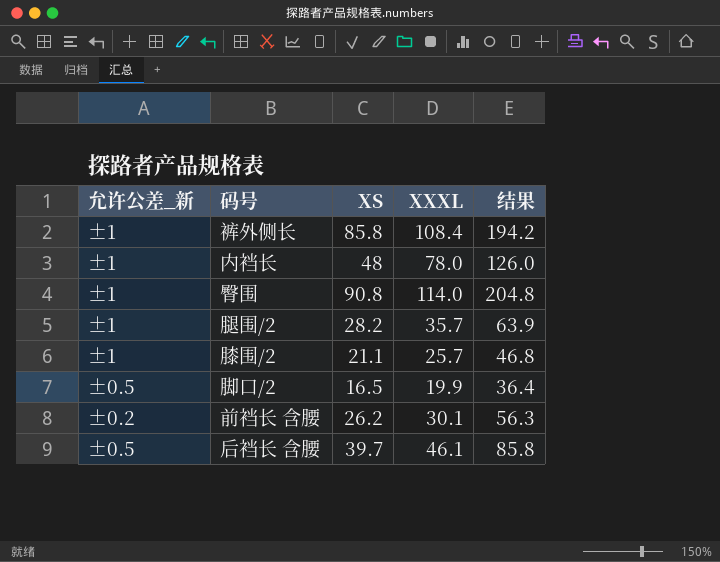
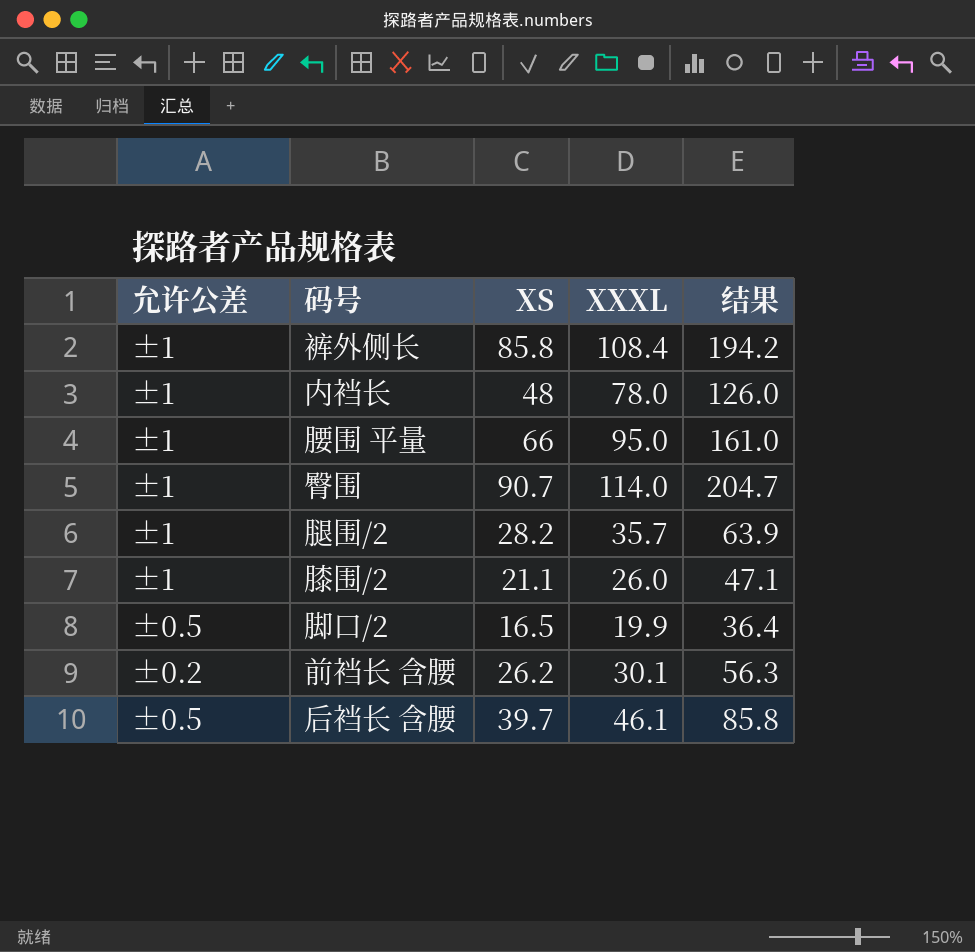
column name: 允许公差_新 -> 允许公差
row 腰围 平量: none -> ±1 | 66 | 95.0 | 161.0
臀围 | XS: 90.8 -> 90.7
臀围 | 结果: 204.8 -> 204.7
膝围/2 | XXXL: 25.7 -> 26.0
膝围/2 | 结果: 46.8 -> 47.1

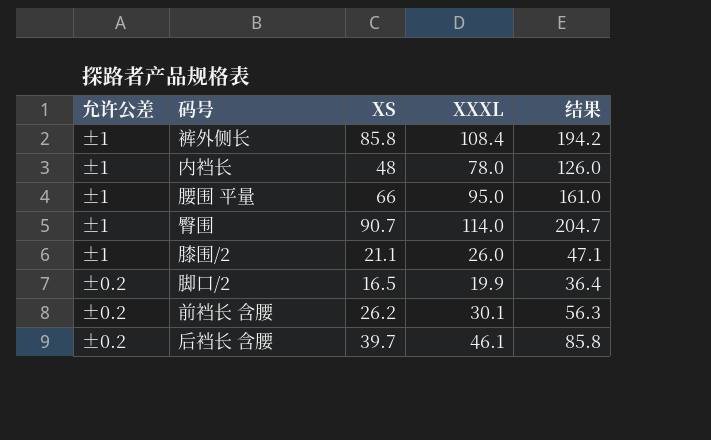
row 腿围/2: ±1 | 28.2 | 35.7 | 63.9 -> none
脚口/2 | 允许公差: ±0.5 -> ±0.2
后裆长 含腰 | 允许公差: ±0.5 -> ±0.2

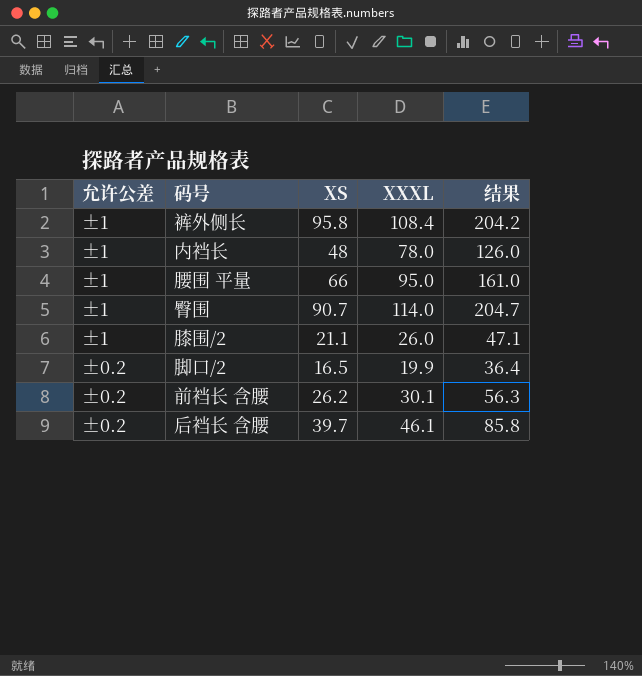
裤外侧长 | XS: 85.8 -> 95.8
裤外侧长 | 结果: 194.2 -> 204.2

